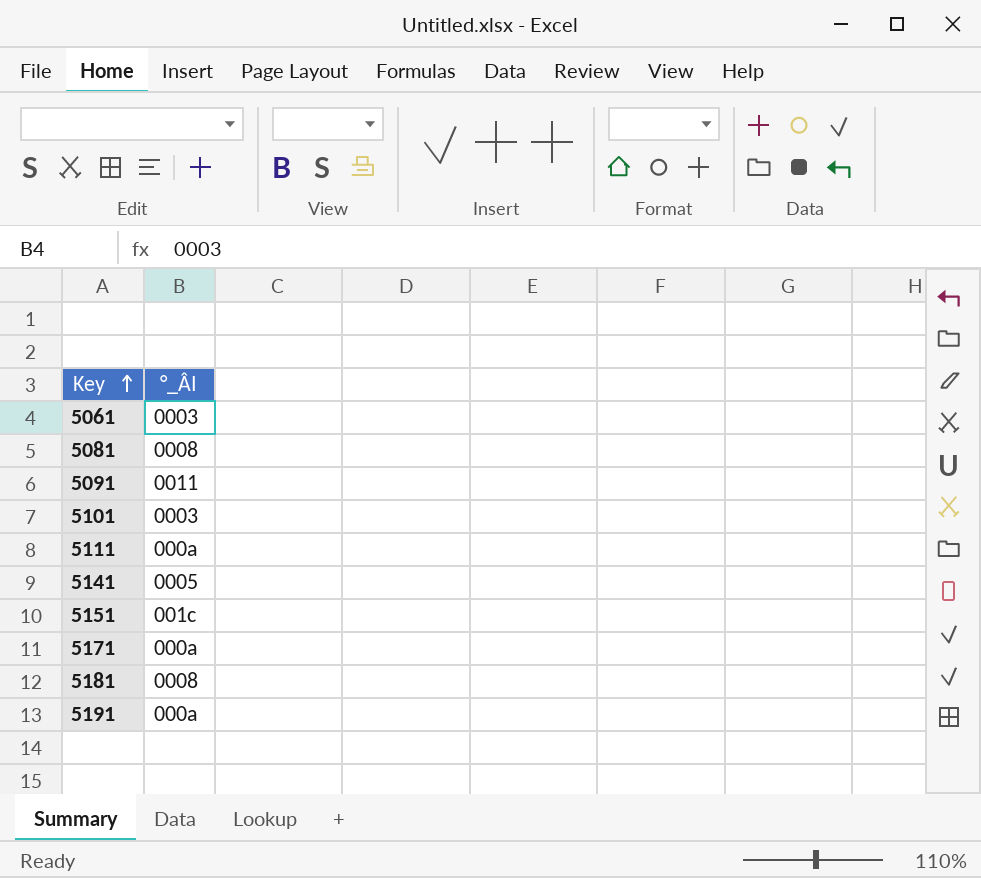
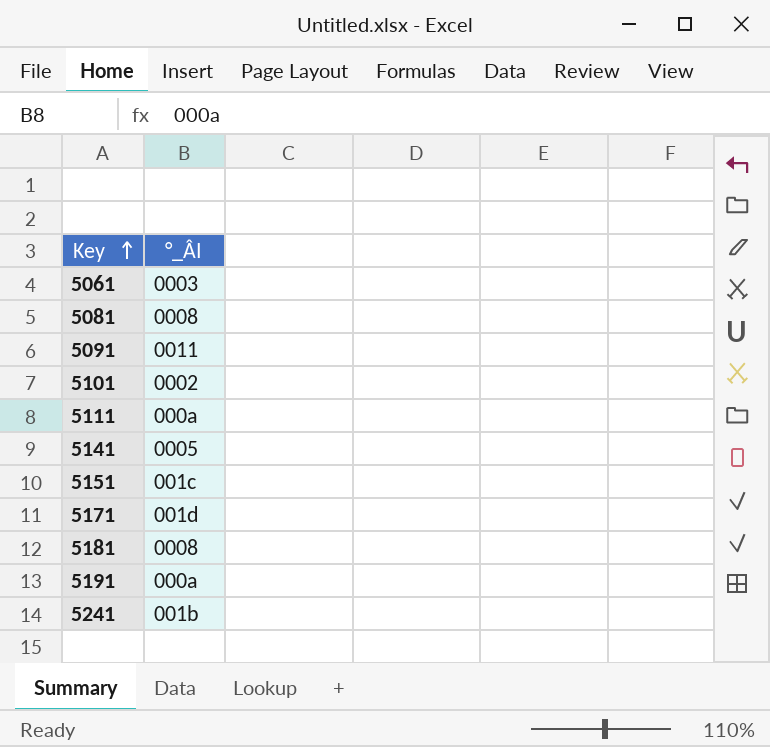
5101 | °_ÂI: 0003 -> 0002
5171 | °_ÂI: 000a -> 001d
row 5241: none -> 001b

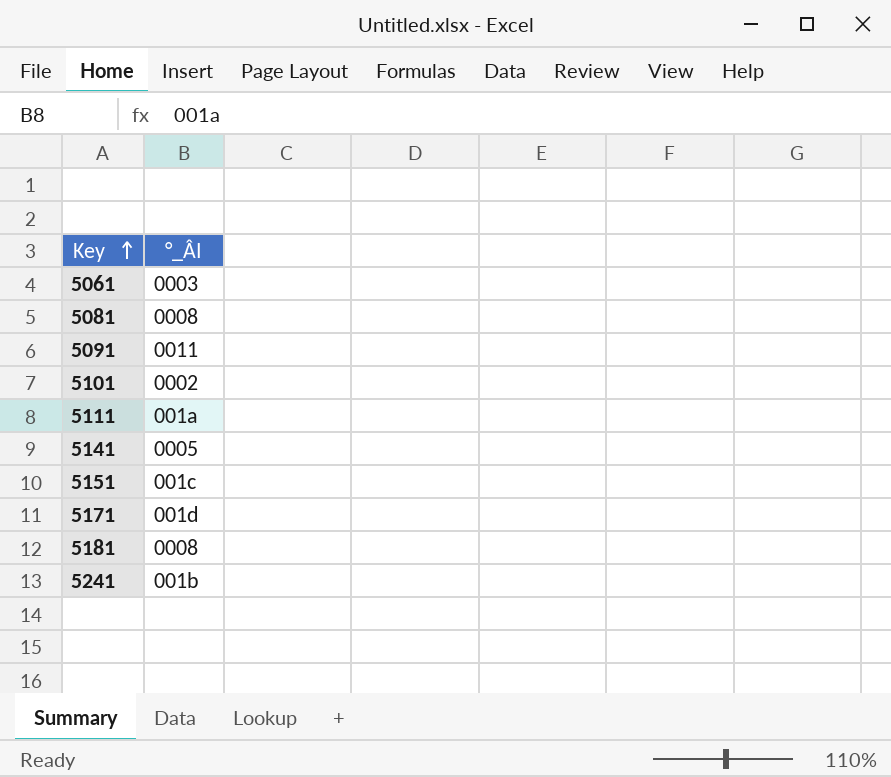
row 5191: 000a -> none
5111 | °_ÂI: 000a -> 001a

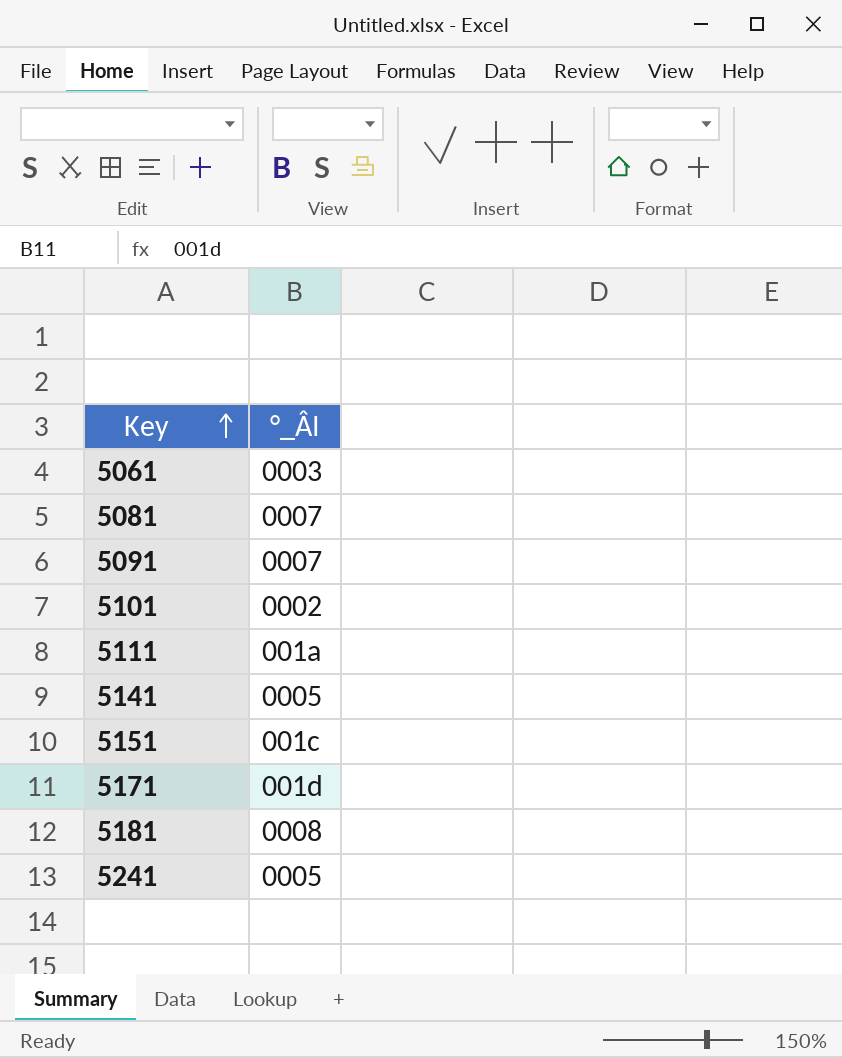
5081 | °_ÂI: 0008 -> 0007
5091 | °_ÂI: 0011 -> 0007
5241 | °_ÂI: 001b -> 0005

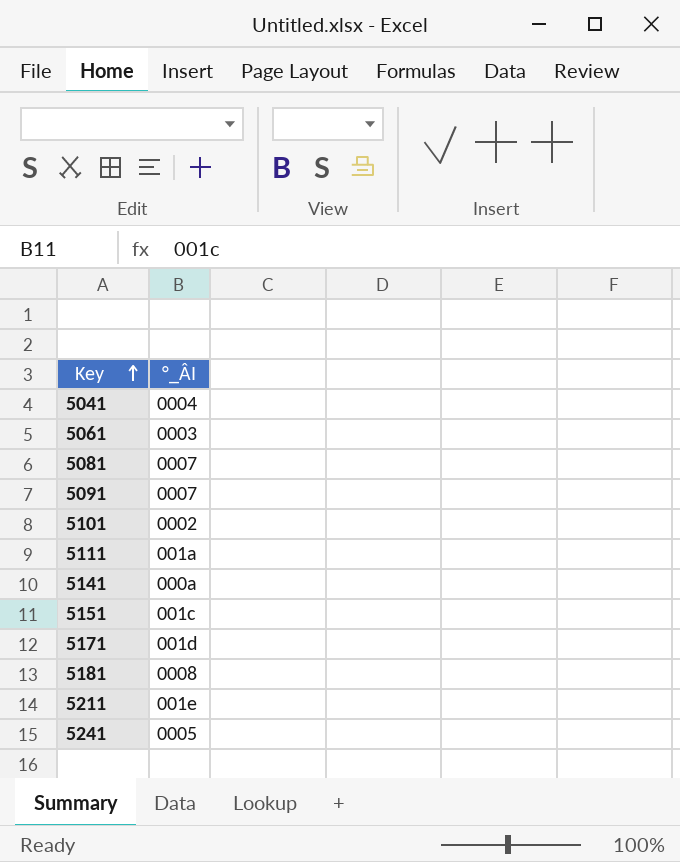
row 5041: none -> 0004
5141 | °_ÂI: 0005 -> 000a
row 5211: none -> 001e

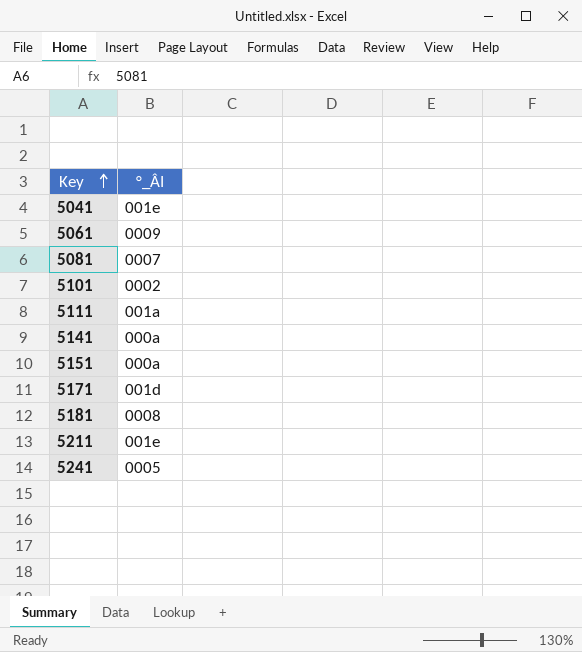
row 5091: 0007 -> none
5041 | °_ÂI: 0004 -> 001e
5061 | °_ÂI: 0003 -> 0009
5151 | °_ÂI: 001c -> 000a

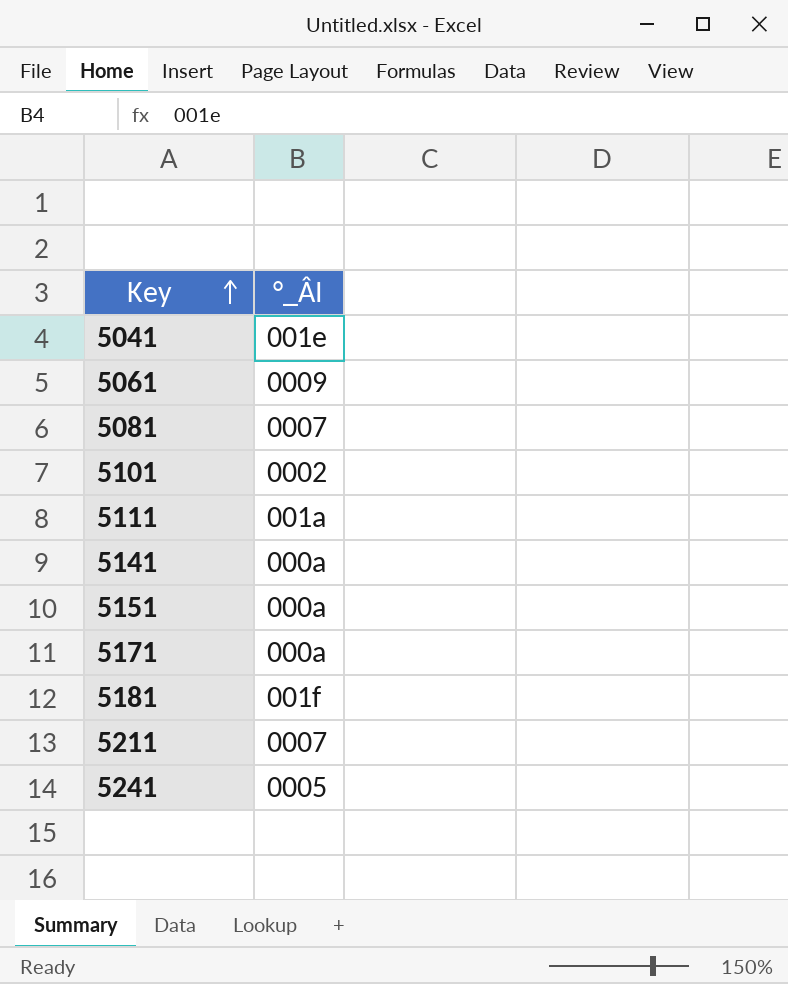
5171 | °_ÂI: 001d -> 000a
5181 | °_ÂI: 0008 -> 001f
5211 | °_ÂI: 001e -> 0007

